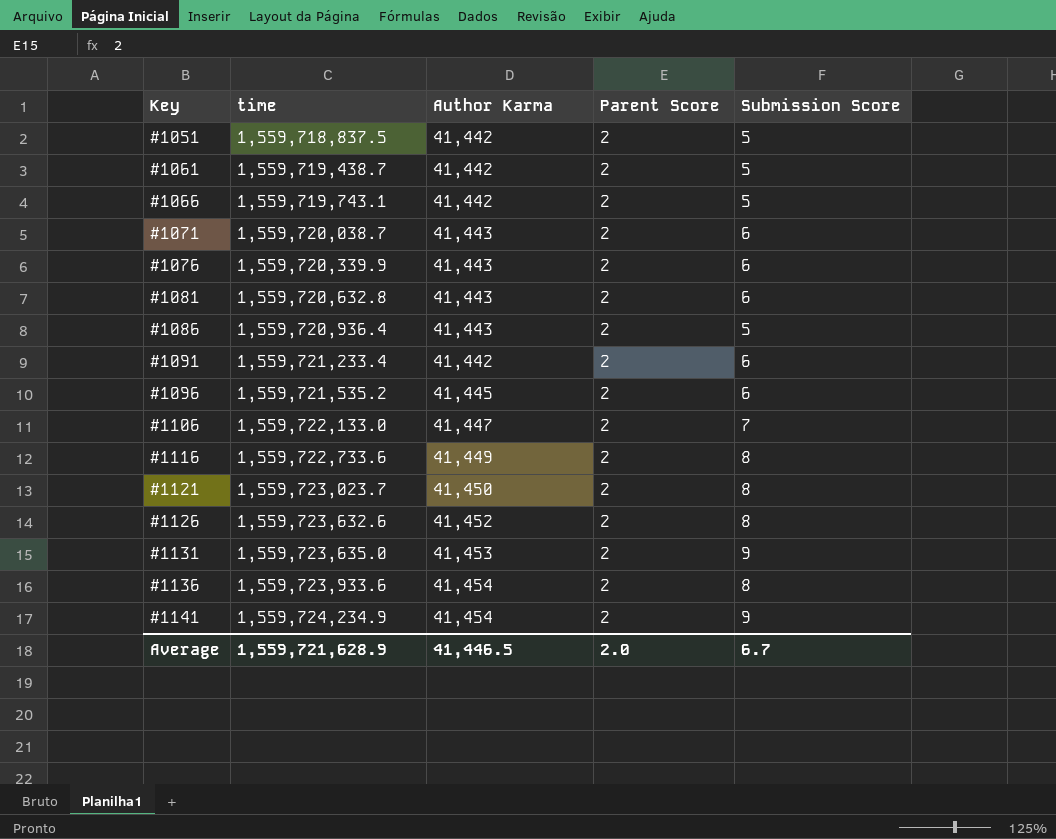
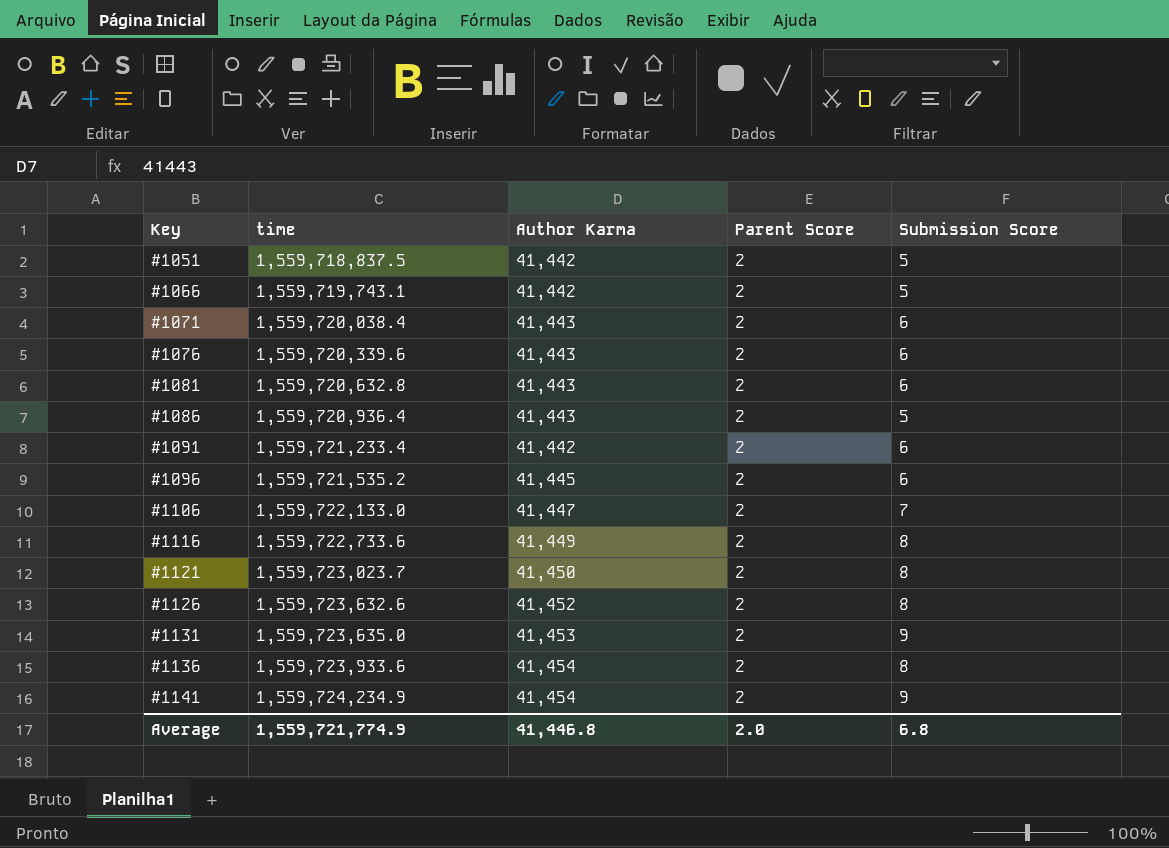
row #1061: 1,559,719,438.7 | 41,442 | 2 | 5 -> none
#1071 | time: 1,559,720,038.7 -> 1,559,720,038.4
#1076 | time: 1,559,720,339.9 -> 1,559,720,339.6
Average | time: 1,559,721,628.9 -> 1,559,721,774.9
Average | Author Karma: 41,446.5 -> 41,446.8
Average | Submission Score: 6.7 -> 6.8

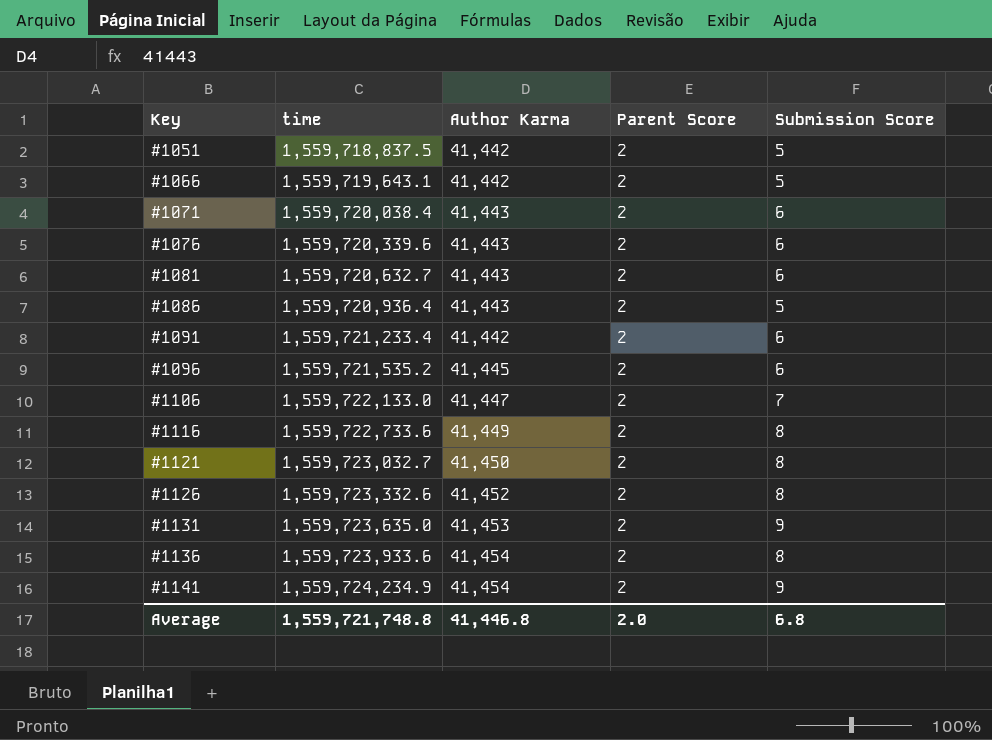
#1066 | time: 1,559,719,743.1 -> 1,559,719,643.1
#1081 | time: 1,559,720,632.8 -> 1,559,720,632.7
#1121 | time: 1,559,723,023.7 -> 1,559,723,032.7
#1126 | time: 1,559,723,632.6 -> 1,559,723,332.6
Average | time: 1,559,721,774.9 -> 1,559,721,748.8

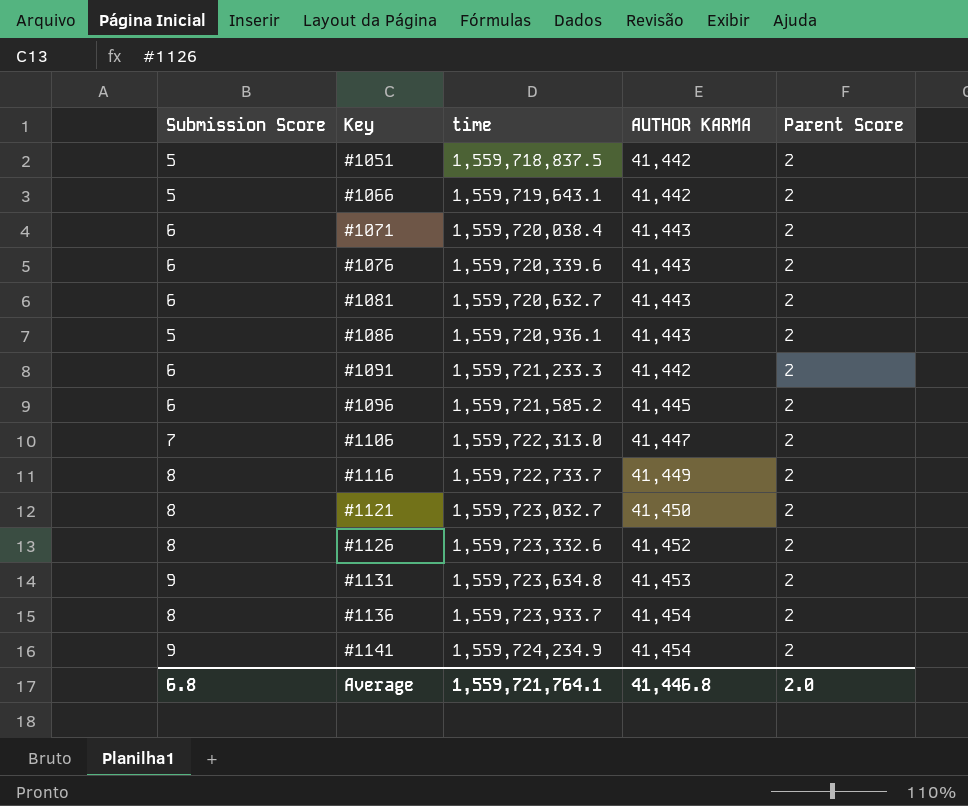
column Submission Score | position: 5 -> 1
column name: Author Karma -> AUTHOR KARMA
#1086 | time: 1,559,720,936.4 -> 1,559,720,936.1
#1091 | time: 1,559,721,233.4 -> 1,559,721,233.3
#1096 | time: 1,559,721,535.2 -> 1,559,721,585.2
#1106 | time: 1,559,722,133.0 -> 1,559,722,313.0
#1116 | time: 1,559,722,733.6 -> 1,559,722,733.7
#1131 | time: 1,559,723,635.0 -> 1,559,723,634.8
#1136 | time: 1,559,723,933.6 -> 1,559,723,933.7
Average | time: 1,559,721,748.8 -> 1,559,721,764.1

